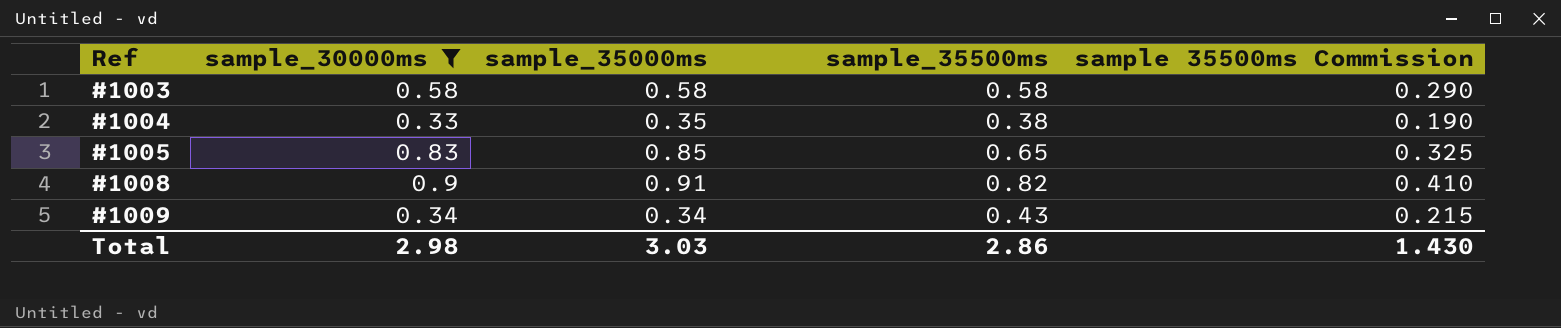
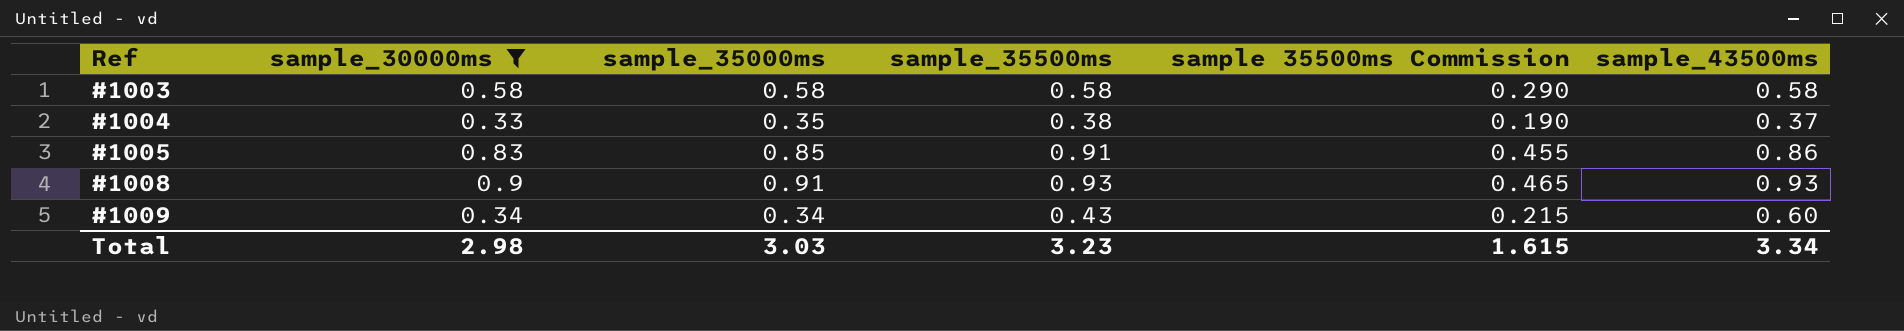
column sample_43500ms | position: none -> 6
#1005 | sample_35500ms: 0.65 -> 0.91
#1005 | sample 35500ms Commission: 0.325 -> 0.455
#1008 | sample_35500ms: 0.82 -> 0.93
#1008 | sample 35500ms Commission: 0.410 -> 0.465
Total | sample_35500ms: 2.86 -> 3.23
Total | sample 35500ms Commission: 1.430 -> 1.615

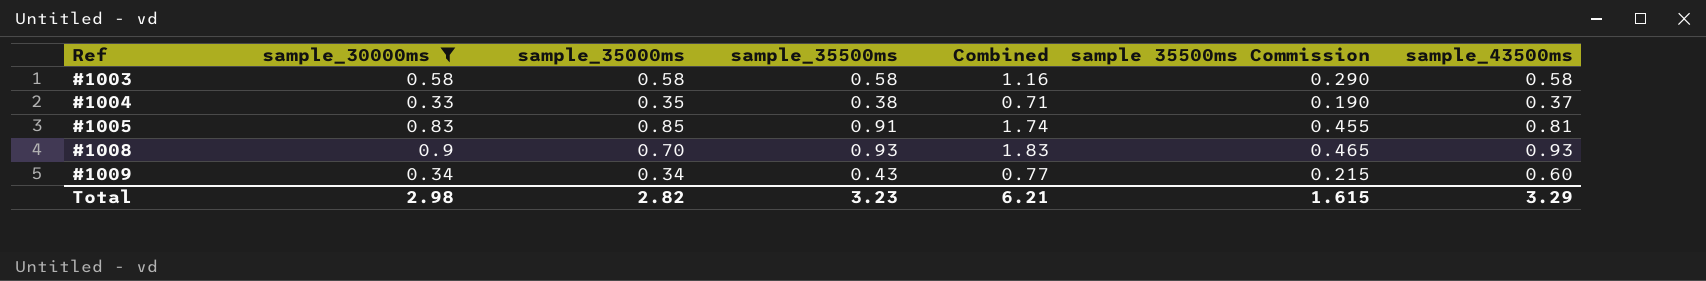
column Combined | formula: none -> [sample_30000ms] + [sample_35500ms]
#1005 | sample_43500ms: 0.86 -> 0.81
#1008 | sample_35000ms: 0.91 -> 0.70
Total | sample_35000ms: 3.03 -> 2.82
Total | sample_43500ms: 3.34 -> 3.29

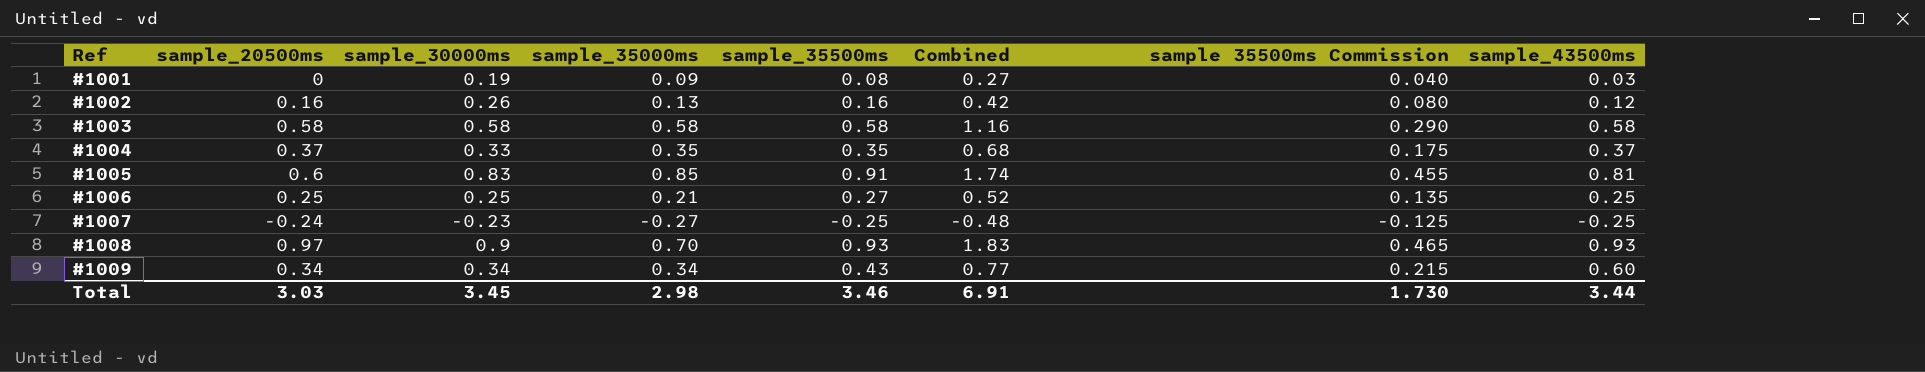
filter: sample_30000ms >= 0.33 -> none
column sample_20500ms | position: none -> 2
#1004 | sample_35500ms: 0.38 -> 0.35
#1004 | Combined: 0.71 -> 0.68
#1004 | sample 35500ms Commission: 0.190 -> 0.175
Total | sample_30000ms: 2.98 -> 3.45
Total | sample_35000ms: 2.82 -> 2.98
Total | sample_35500ms: 3.23 -> 3.46
Total | Combined: 6.21 -> 6.91
Total | sample 35500ms Commission: 1.615 -> 1.730
Total | sample_43500ms: 3.29 -> 3.44

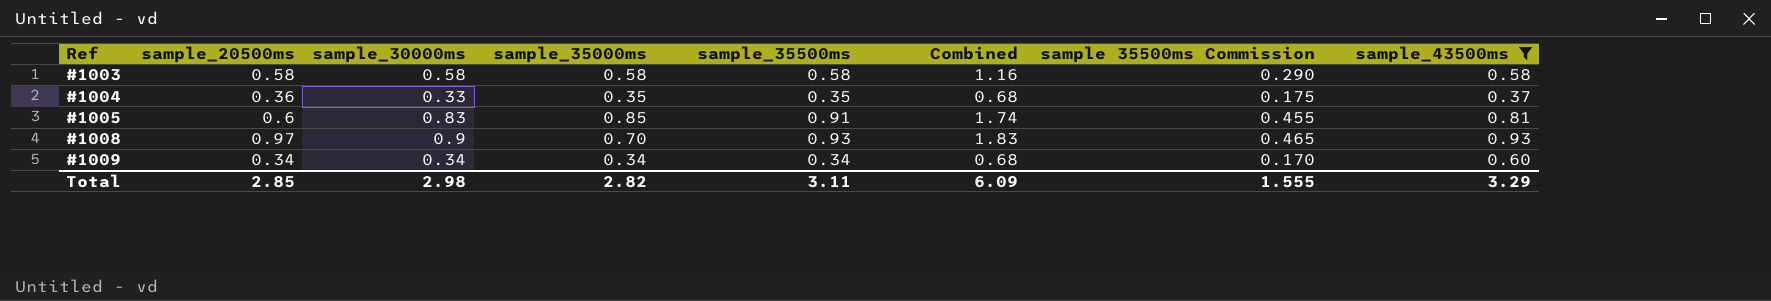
filter: none -> sample_43500ms >= 0.37
#1004 | sample_20500ms: 0.37 -> 0.36
#1009 | sample_35500ms: 0.43 -> 0.34
#1009 | Combined: 0.77 -> 0.68
#1009 | sample 35500ms Commission: 0.215 -> 0.170
Total | sample_20500ms: 3.03 -> 2.85
Total | sample_30000ms: 3.45 -> 2.98
Total | sample_35000ms: 2.98 -> 2.82
Total | sample_35500ms: 3.46 -> 3.11
Total | Combined: 6.91 -> 6.09
Total | sample 35500ms Commission: 1.730 -> 1.555
Total | sample_43500ms: 3.44 -> 3.29

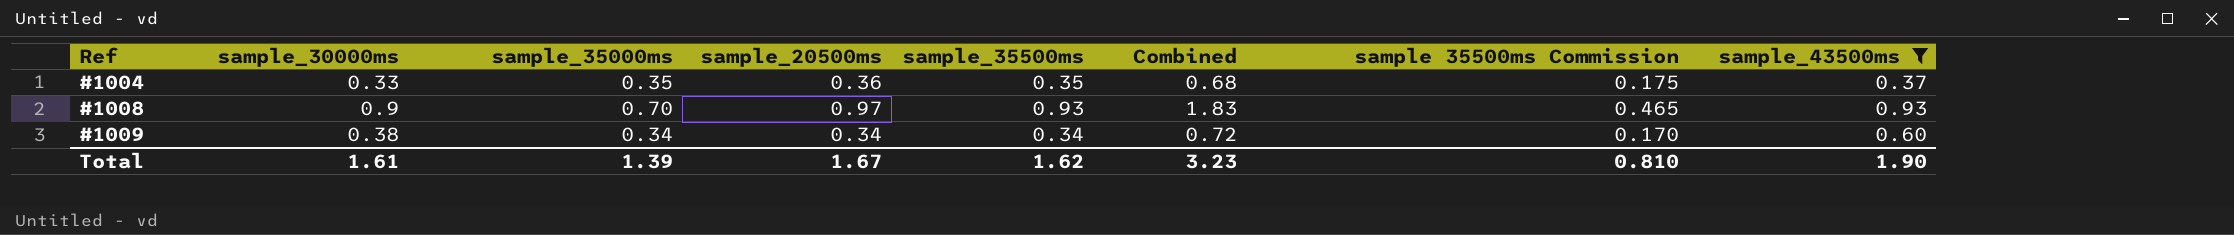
column sample_20500ms | position: 2 -> 4
row #1003: 0.58 | 0.58 | 0.58 | 0.58 | 1.16 | 0.290 | 0.58 -> none
row #1005: 0.6 | 0.83 | 0.85 | 0.91 | 1.74 | 0.455 | 0.81 -> none
#1009 | sample_30000ms: 0.34 -> 0.38
#1009 | Combined: 0.68 -> 0.72
Total | sample_30000ms: 2.98 -> 1.61
Total | sample_35000ms: 2.82 -> 1.39
Total | sample_20500ms: 2.85 -> 1.67
Total | sample_35500ms: 3.11 -> 1.62
Total | Combined: 6.09 -> 3.23
Total | sample 35500ms Commission: 1.555 -> 0.810
Total | sample_43500ms: 3.29 -> 1.90

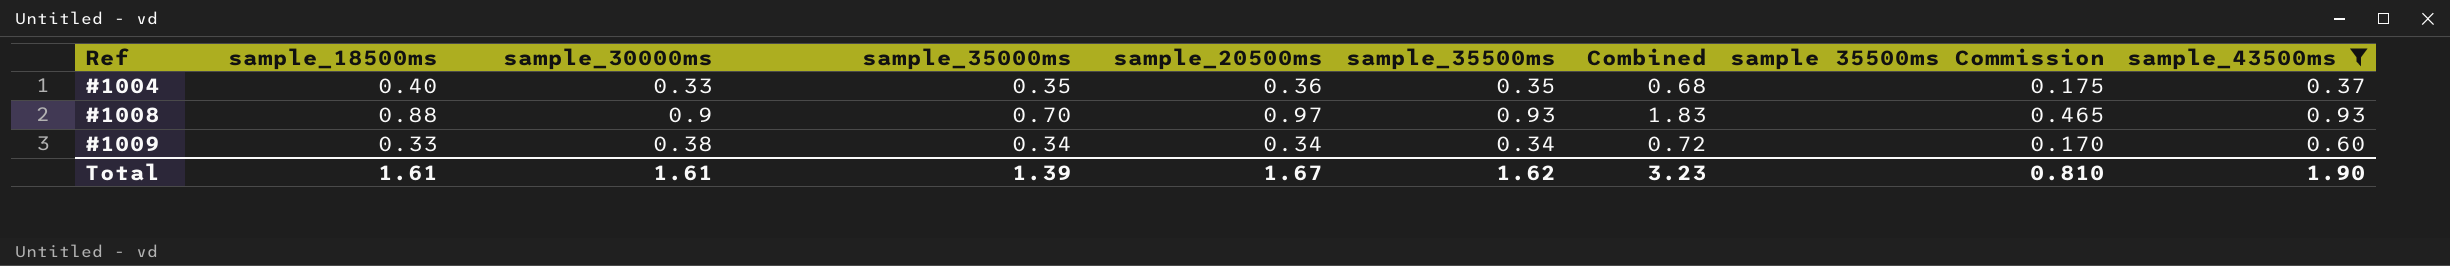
column sample_18500ms | position: none -> 2

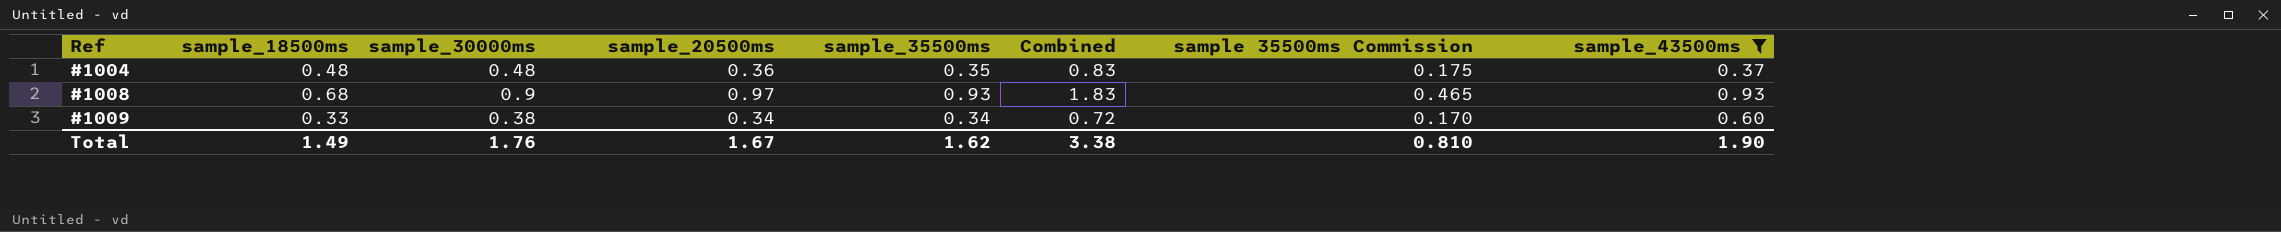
column sample_35000ms | position: 4 -> none
#1004 | sample_18500ms: 0.40 -> 0.48
#1004 | sample_30000ms: 0.33 -> 0.48
#1004 | Combined: 0.68 -> 0.83
#1008 | sample_18500ms: 0.88 -> 0.68
Total | sample_18500ms: 1.61 -> 1.49
Total | sample_30000ms: 1.61 -> 1.76
Total | Combined: 3.23 -> 3.38

